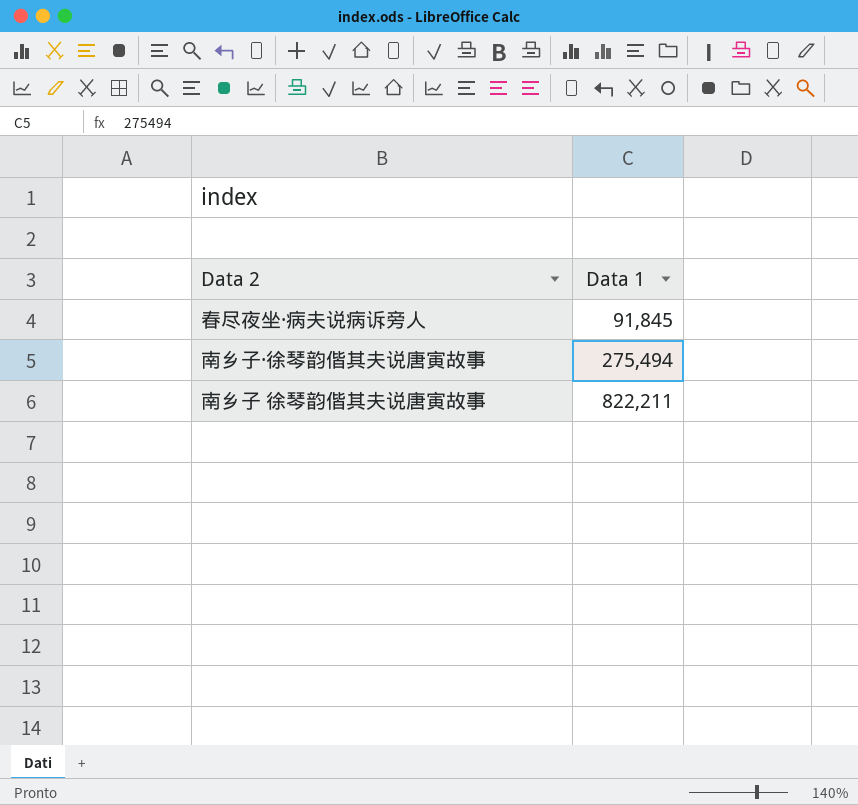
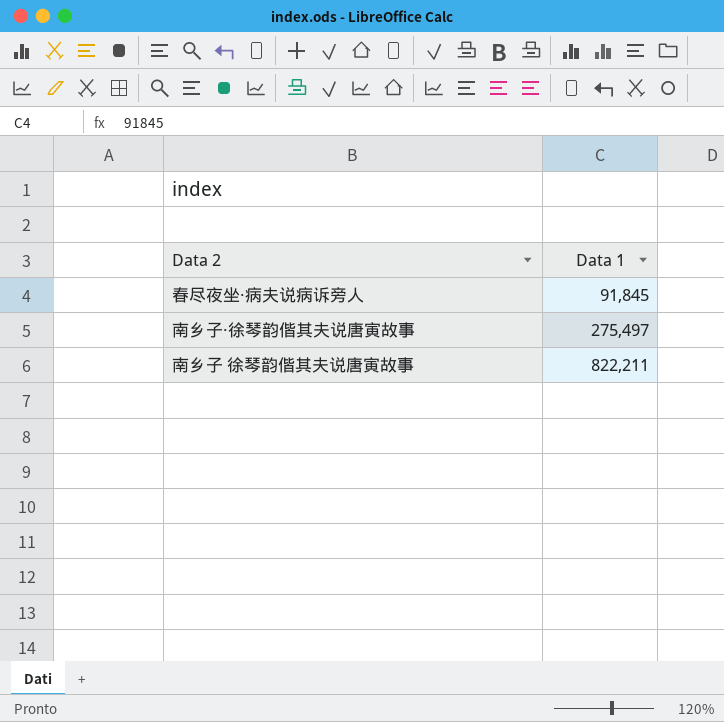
南乡子·徐琴韵偕其夫说唐寅故事 | Data 1: 275,494 -> 275,497

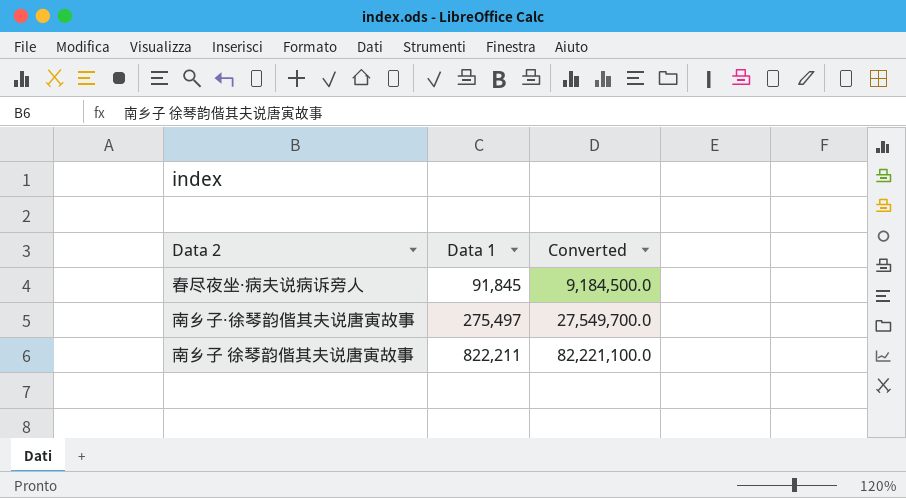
column Converted | formula: none -> [Data 1] * 100

